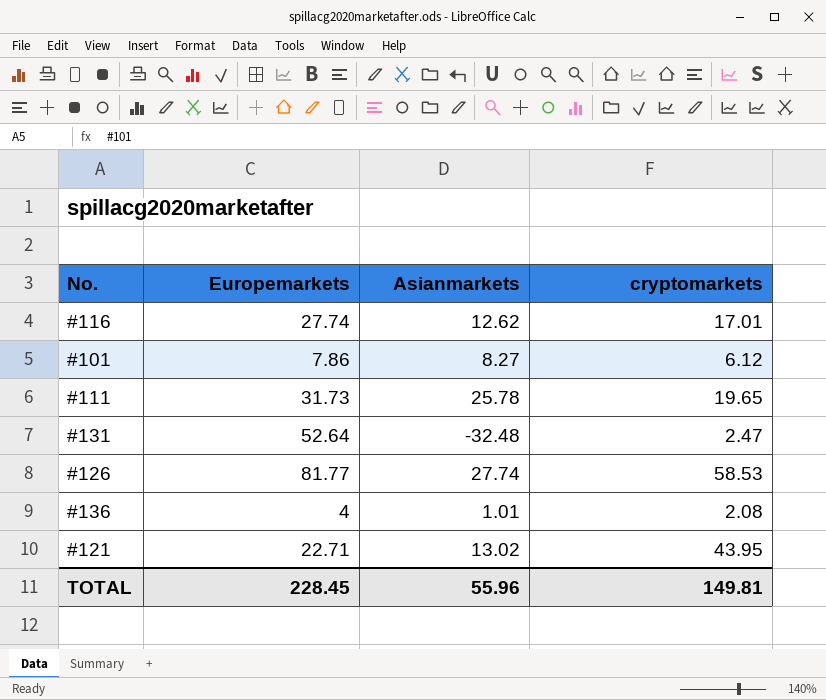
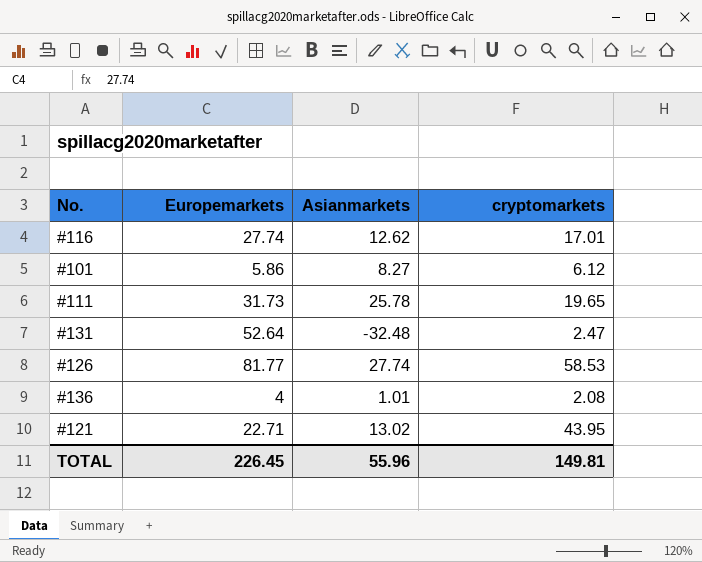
#101 | Europemarkets: 7.86 -> 5.86
TOTAL | Europemarkets: 228.45 -> 226.45

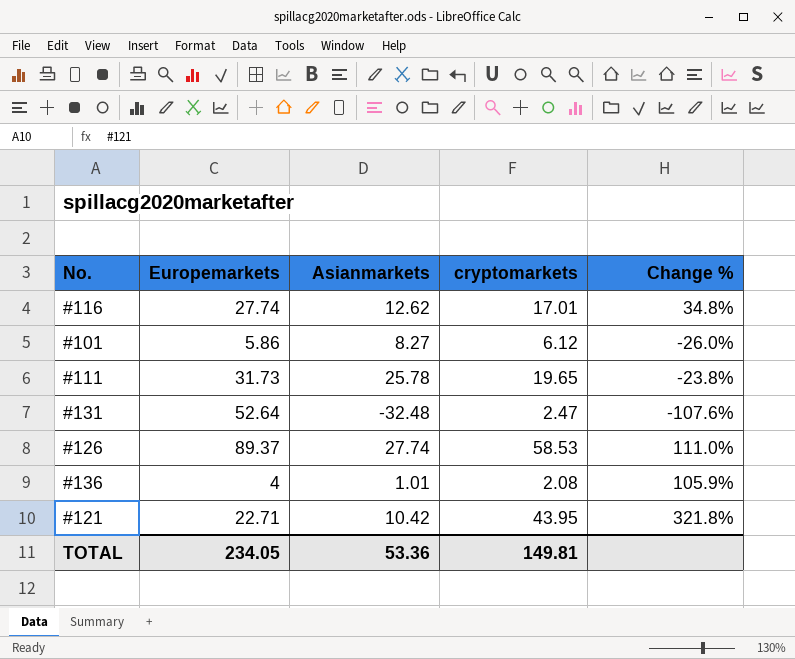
column Change % | formula: none -> ([cryptomarkets] - [Asianmarkets]) / [Asianmarkets]
#126 | Europemarkets: 81.77 -> 89.37
#121 | Asianmarkets: 13.02 -> 10.42
TOTAL | Europemarkets: 226.45 -> 234.05
TOTAL | Asianmarkets: 55.96 -> 53.36

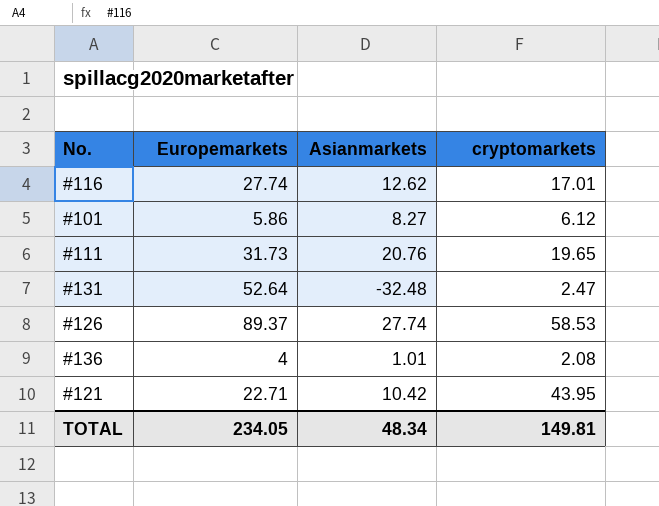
column Change % | formula: ([cryptomarkets] - [Asianmarkets]) / [Asianmarkets] -> none
#111 | Asianmarkets: 25.78 -> 20.76
TOTAL | Asianmarkets: 53.36 -> 48.34

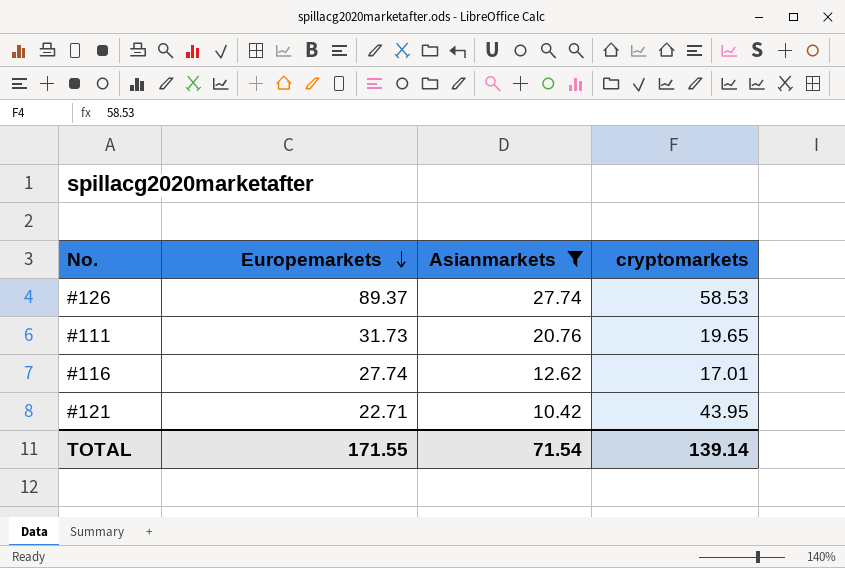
filter: none -> Asianmarkets >= 10.42
row order: none -> Europemarkets descending
TOTAL | Europemarkets: 234.05 -> 171.55
TOTAL | Asianmarkets: 48.34 -> 71.54
TOTAL | cryptomarkets: 149.81 -> 139.14

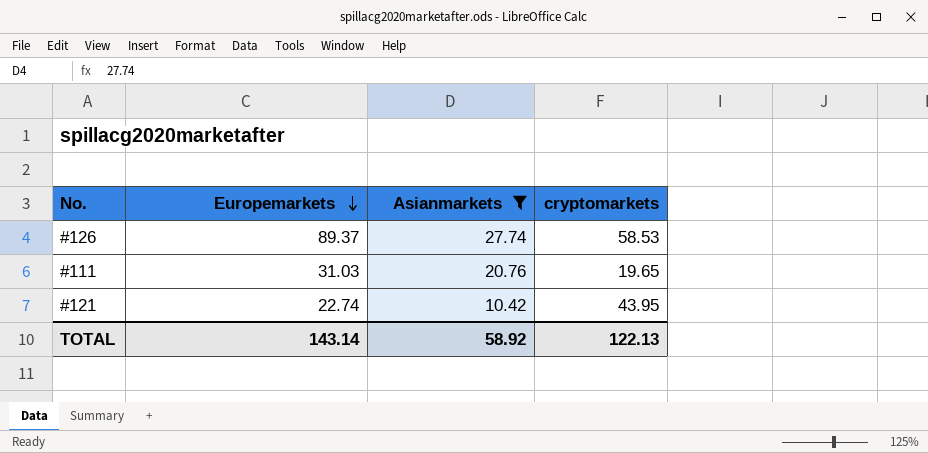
row #116: 27.74 | 12.62 | 17.01 -> none
#111 | Europemarkets: 31.73 -> 31.03
#121 | Europemarkets: 22.71 -> 22.74
TOTAL | Europemarkets: 171.55 -> 143.14
TOTAL | Asianmarkets: 71.54 -> 58.92
TOTAL | cryptomarkets: 139.14 -> 122.13

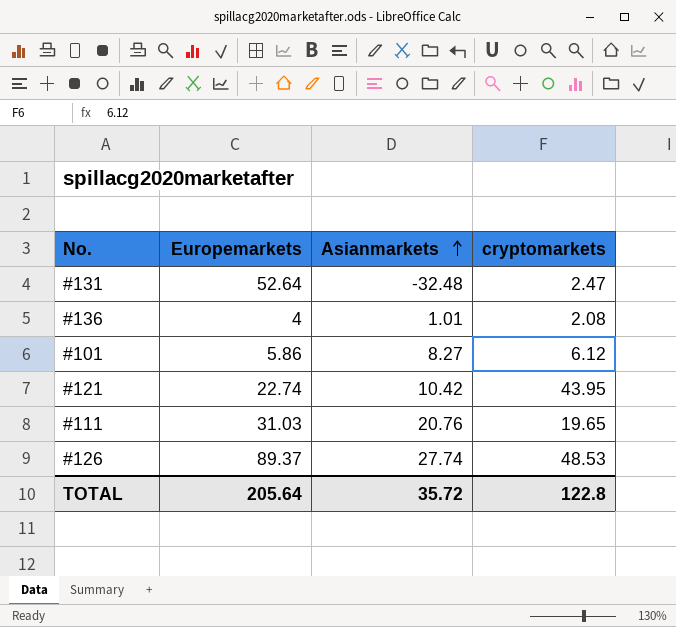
filter: Asianmarkets >= 10.42 -> none
row order: Europemarkets descending -> Asianmarkets ascending
#126 | cryptomarkets: 58.53 -> 48.53
TOTAL | Europemarkets: 143.14 -> 205.64
TOTAL | Asianmarkets: 58.92 -> 35.72
TOTAL | cryptomarkets: 122.13 -> 122.8

